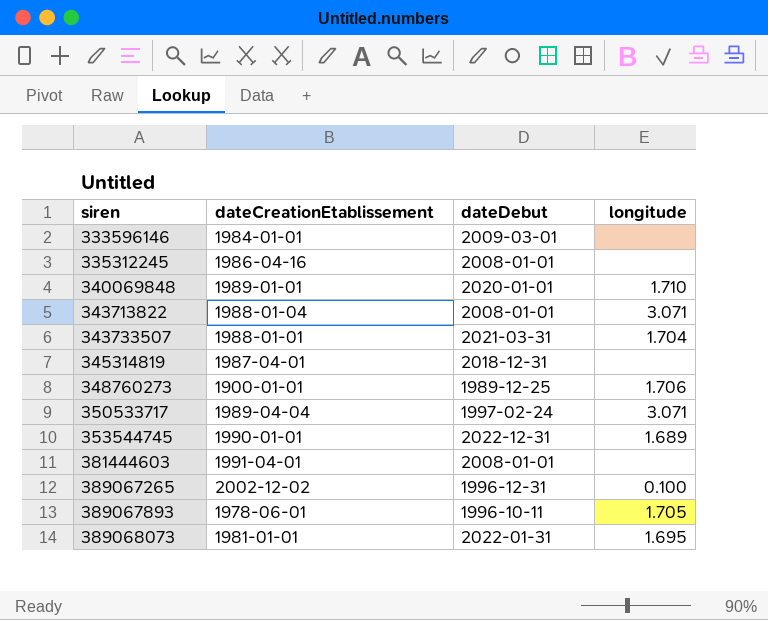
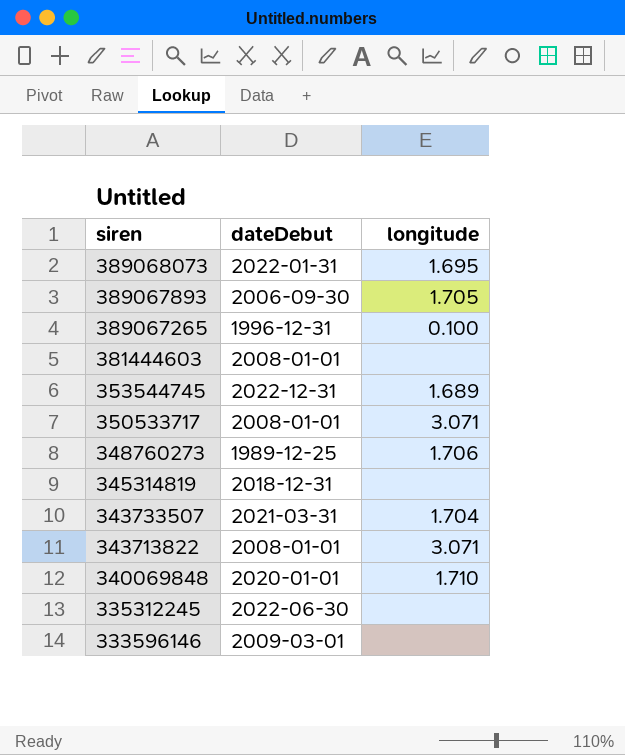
row order: siren ascending -> siren descending
column dateCreationEtablissement | position: 2 -> none
389067893 | dateDebut: 1996-10-11 -> 2006-09-30
350533717 | dateDebut: 1997-02-24 -> 2008-01-01
335312245 | dateDebut: 2008-01-01 -> 2022-06-30

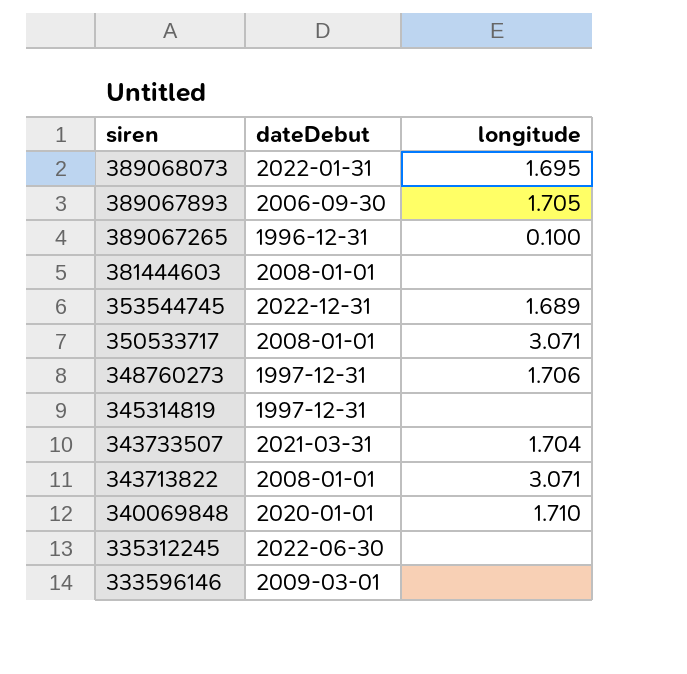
348760273 | dateDebut: 1989-12-25 -> 1997-12-31
345314819 | dateDebut: 2018-12-31 -> 1997-12-31

